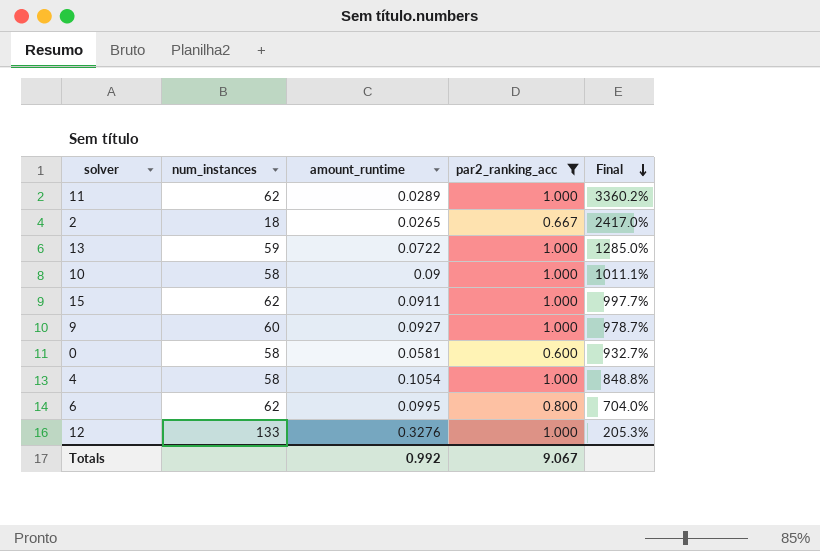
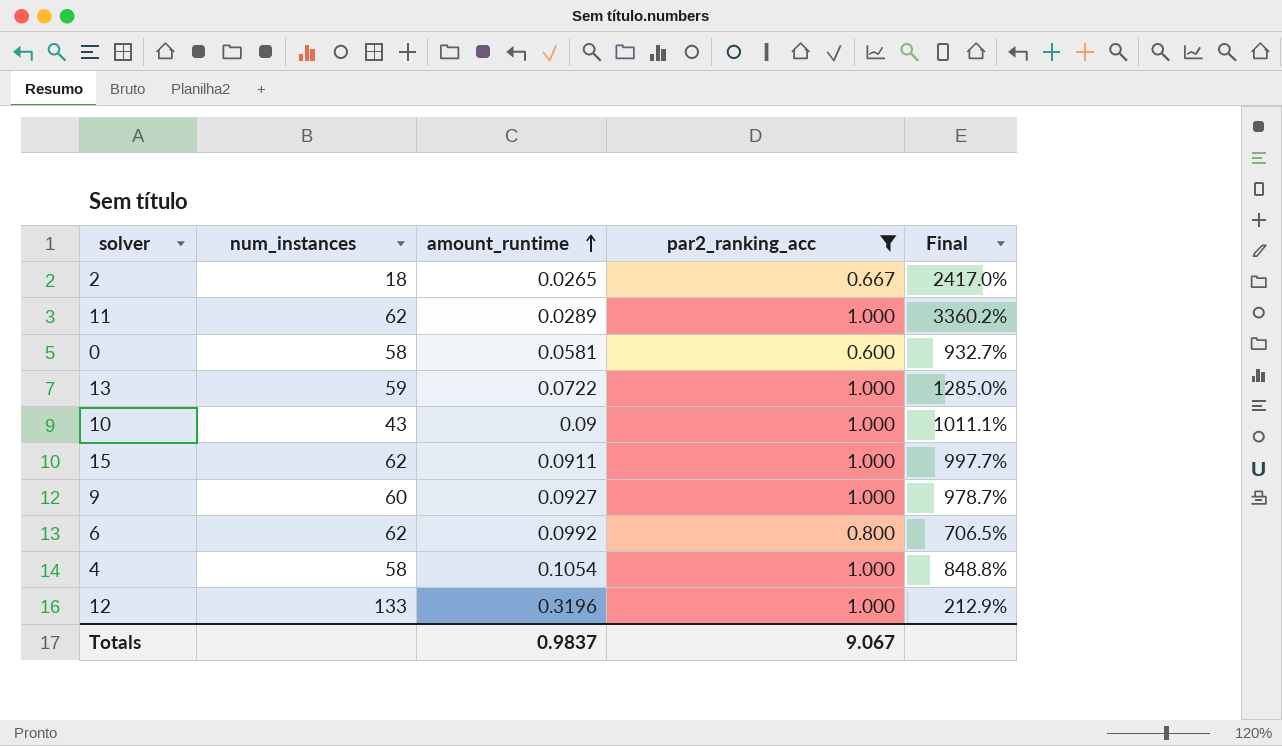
row order: Final descending -> amount_runtime ascending
10 | num_instances: 58 -> 43
6 | amount_runtime: 0.0995 -> 0.0992
6 | Final: 704.0% -> 706.5%
12 | amount_runtime: 0.3276 -> 0.3196
12 | Final: 205.3% -> 212.9%
Totals | amount_runtime: 0.992 -> 0.9837

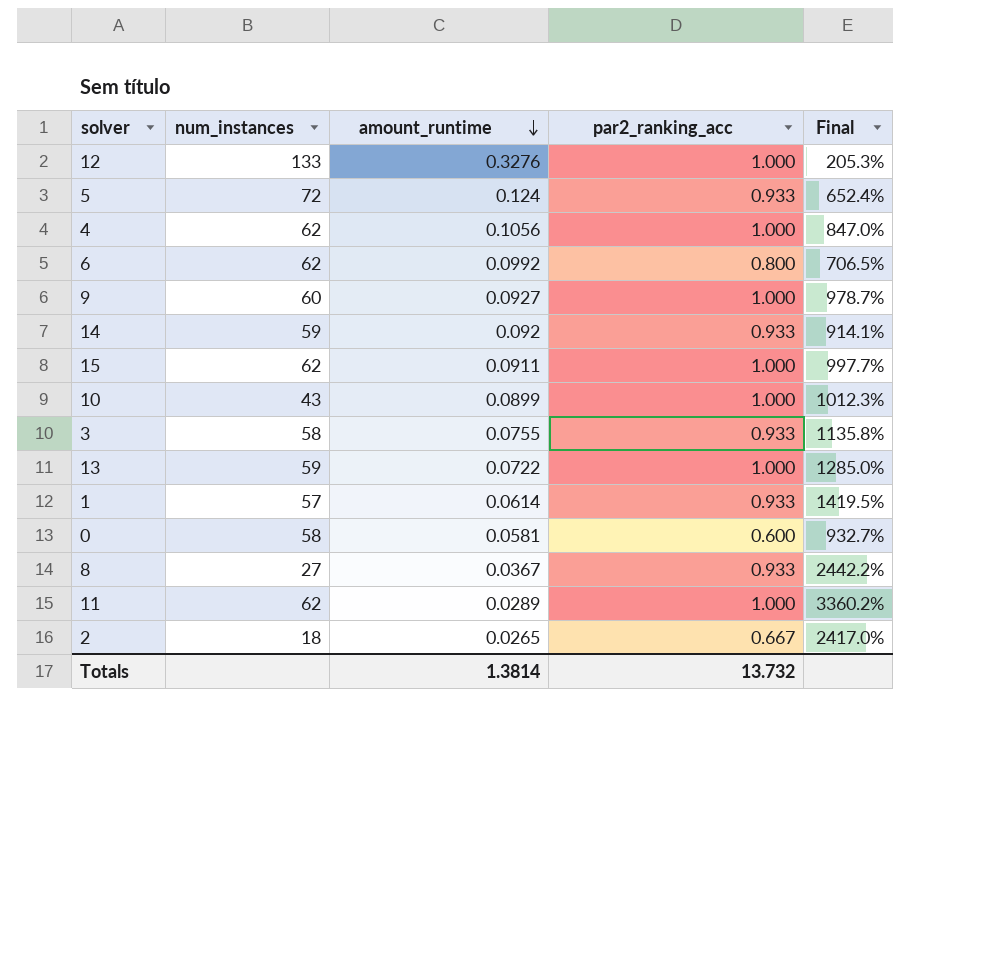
filter: par2_ranking_acc != 0.933 -> none
row order: amount_runtime ascending -> amount_runtime descending
12 | amount_runtime: 0.3196 -> 0.3276
12 | Final: 212.9% -> 205.3%
4 | num_instances: 58 -> 62
4 | amount_runtime: 0.1054 -> 0.1056
4 | Final: 848.8% -> 847.0%
10 | amount_runtime: 0.09 -> 0.0899
10 | Final: 1011.1% -> 1012.3%
Totals | amount_runtime: 0.9837 -> 1.3814
Totals | par2_ranking_acc: 9.067 -> 13.732

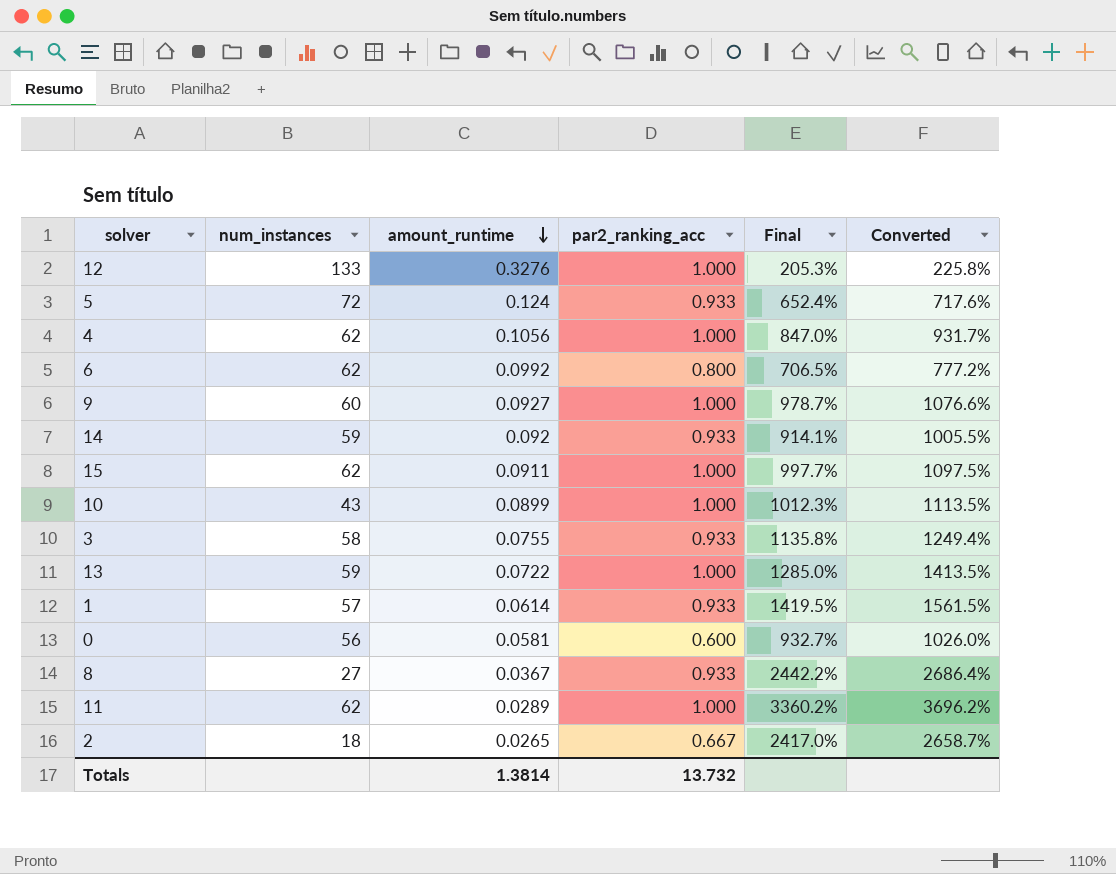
column Converted | formula: none -> [Final] * 1.1
0 | num_instances: 58 -> 56

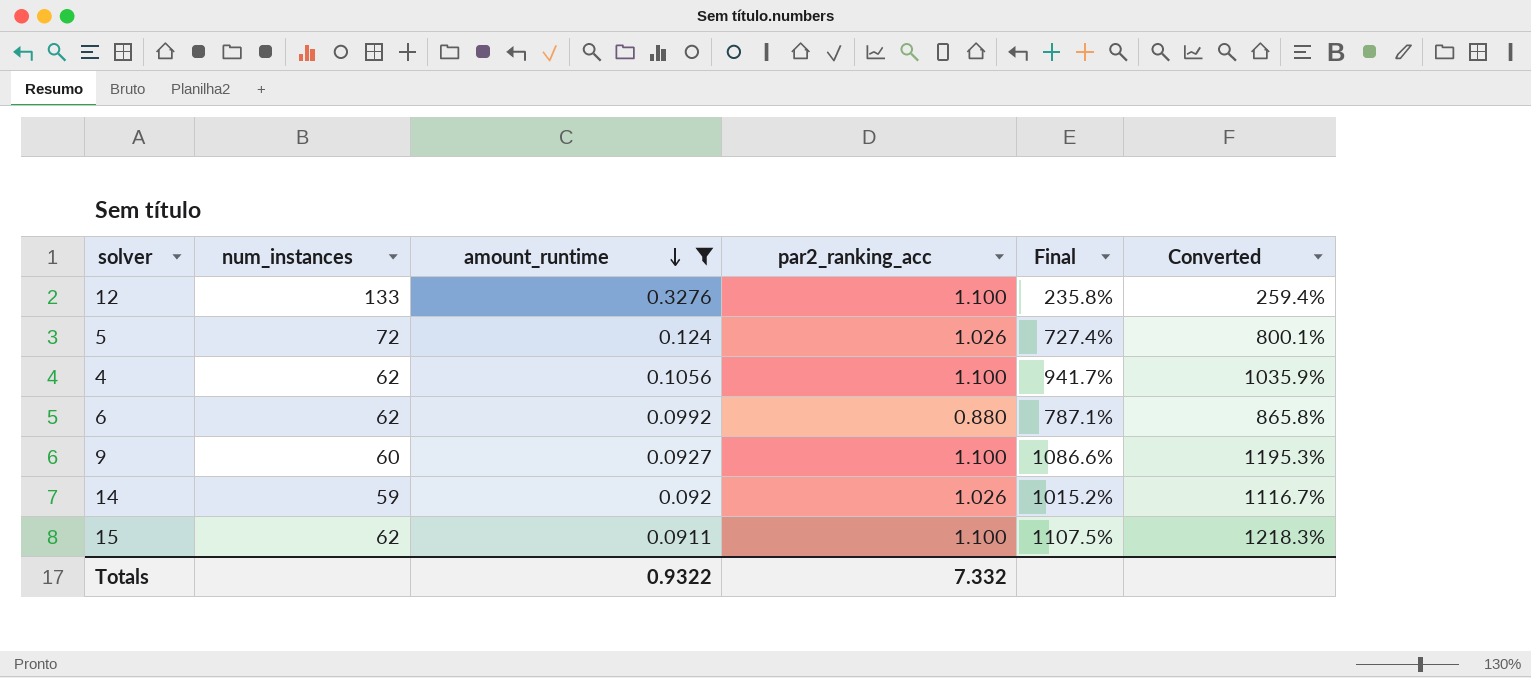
filter: none -> amount_runtime >= 0.0911
12 | par2_ranking_acc: 1.000 -> 1.100
12 | Final: 205.3% -> 235.8%
12 | Converted: 225.8% -> 259.4%
5 | par2_ranking_acc: 0.933 -> 1.026
5 | Final: 652.4% -> 727.4%
5 | Converted: 717.6% -> 800.1%
4 | par2_ranking_acc: 1.000 -> 1.100
4 | Final: 847.0% -> 941.7%
4 | Converted: 931.7% -> 1035.9%
6 | par2_ranking_acc: 0.800 -> 0.880
6 | Final: 706.5% -> 787.1%
6 | Converted: 777.2% -> 865.8%
9 | par2_ranking_acc: 1.000 -> 1.100
9 | Final: 978.7% -> 1086.6%
9 | Converted: 1076.6% -> 1195.3%
14 | par2_ranking_acc: 0.933 -> 1.026
14 | Final: 914.1% -> 1015.2%
14 | Converted: 1005.5% -> 1116.7%
15 | par2_ranking_acc: 1.000 -> 1.100
15 | Final: 997.7% -> 1107.5%
15 | Converted: 1097.5% -> 1218.3%
Totals | amount_runtime: 1.3814 -> 0.9322
Totals | par2_ranking_acc: 13.732 -> 7.332

